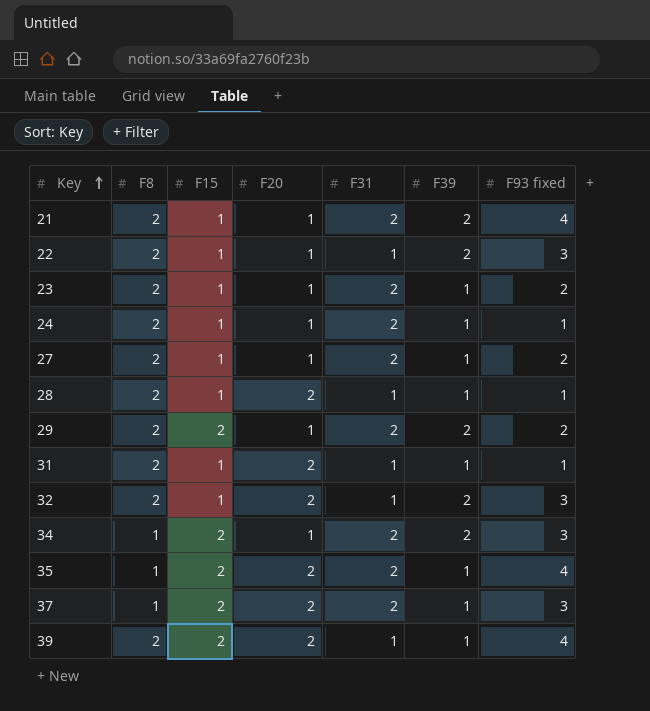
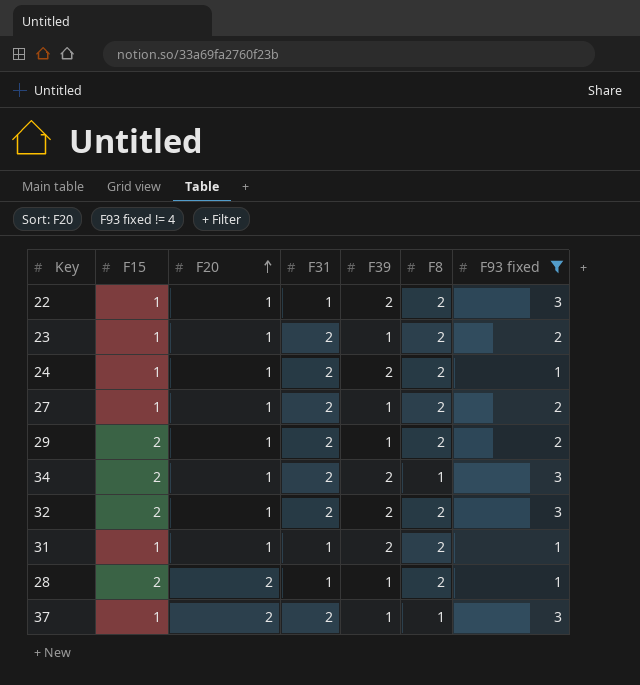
filter: none -> F93 fixed != 4
row order: Key ascending -> F20 ascending
column F8 | position: 2 -> 6
24 | F39: 1 -> 2
29 | F39: 2 -> 1
32 | F15: 1 -> 2
32 | F20: 2 -> 1
32 | F31: 1 -> 2
31 | F20: 2 -> 1
31 | F39: 1 -> 2
28 | F15: 1 -> 2
37 | F15: 2 -> 1

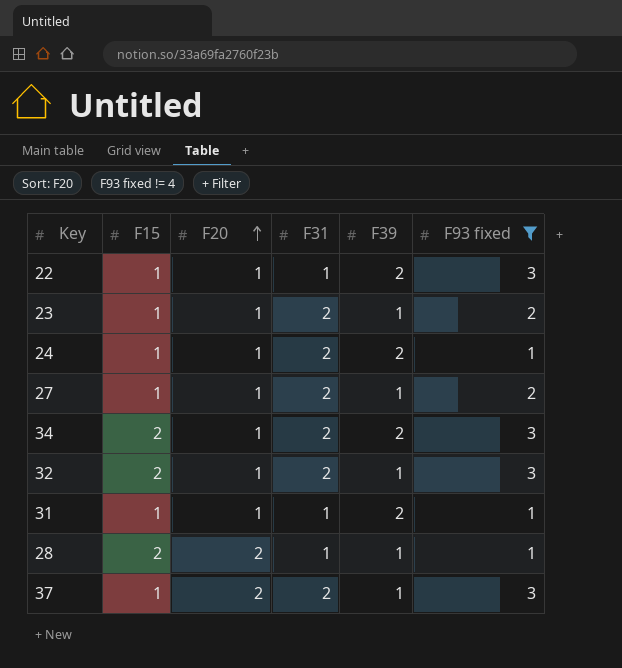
column F8 | position: 6 -> none
row 29: 2 | 1 | 2 | 1 | 2 | 2 -> none
32 | F39: 2 -> 1

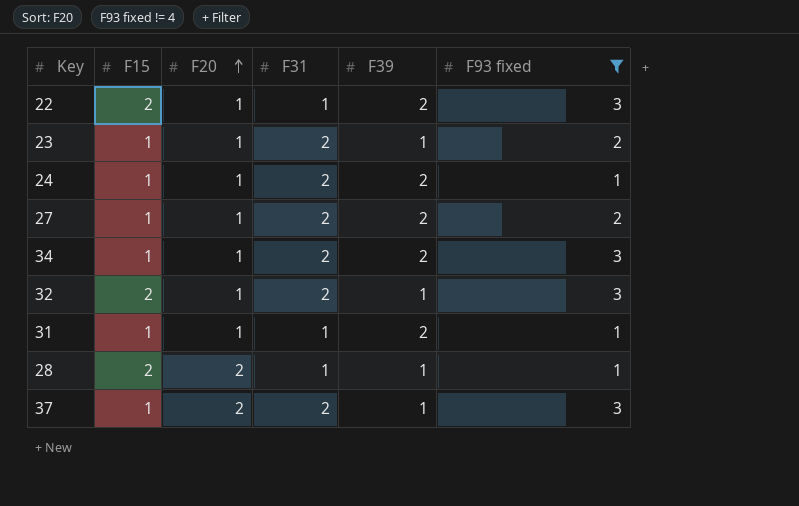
22 | F15: 1 -> 2
27 | F39: 1 -> 2
34 | F15: 2 -> 1

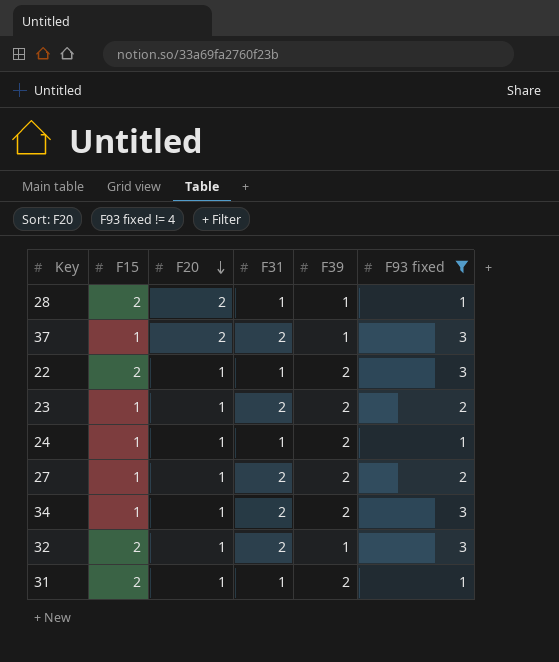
row order: F20 ascending -> F20 descending
23 | F39: 1 -> 2
24 | F31: 2 -> 1
31 | F15: 1 -> 2

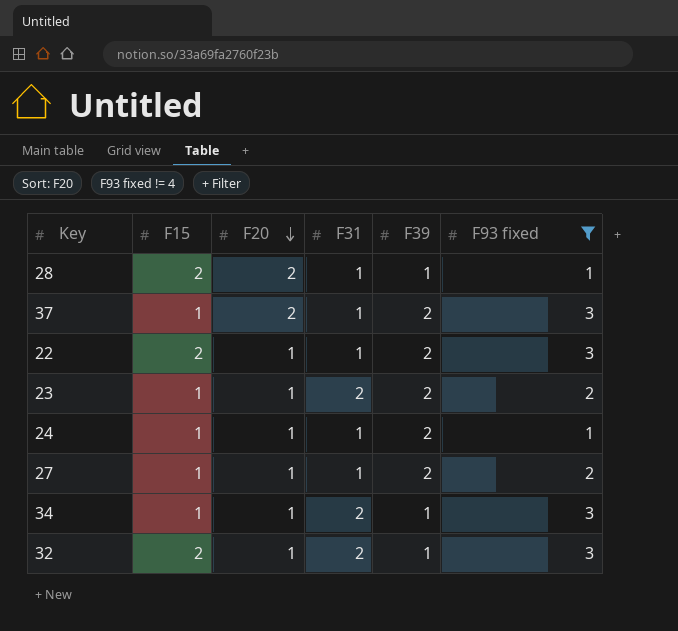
row 31: 2 | 1 | 1 | 2 | 1 -> none
37 | F31: 2 -> 1
37 | F39: 1 -> 2
27 | F31: 2 -> 1
34 | F39: 2 -> 1

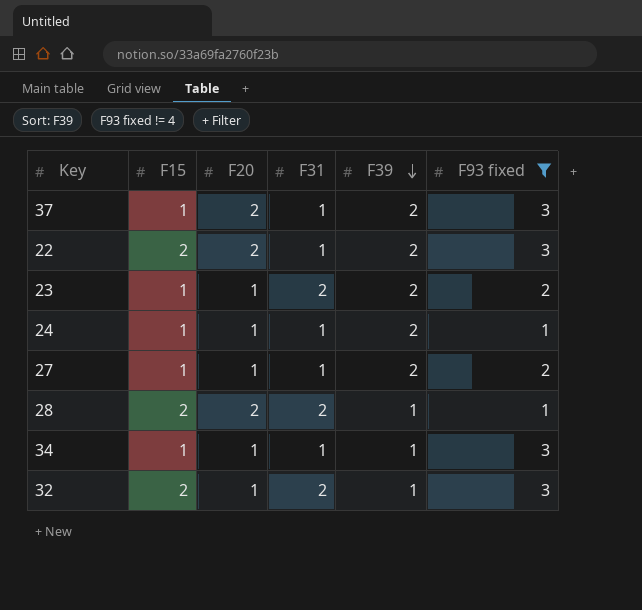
row order: F20 descending -> F39 descending
22 | F20: 1 -> 2
28 | F31: 1 -> 2
34 | F31: 2 -> 1

